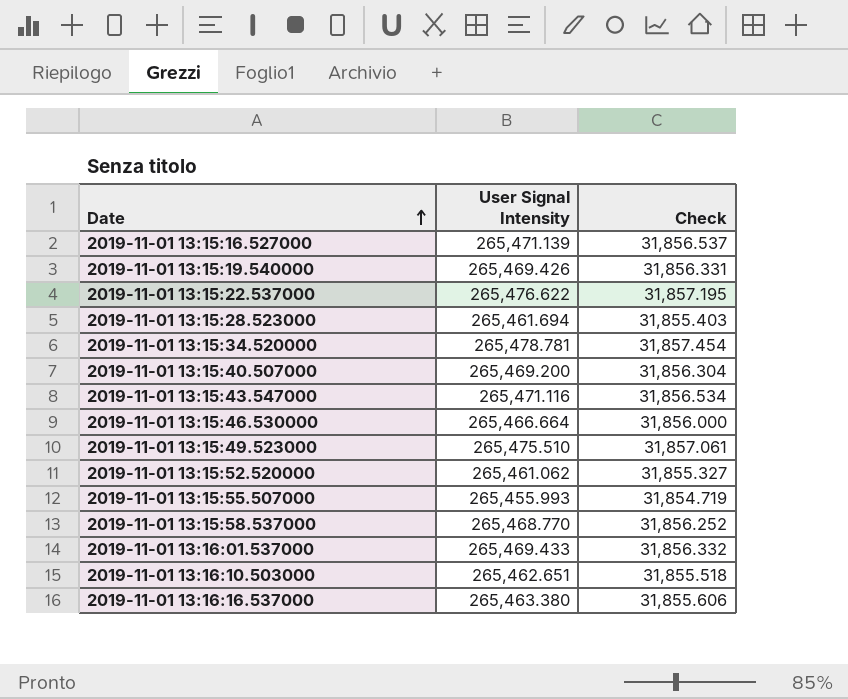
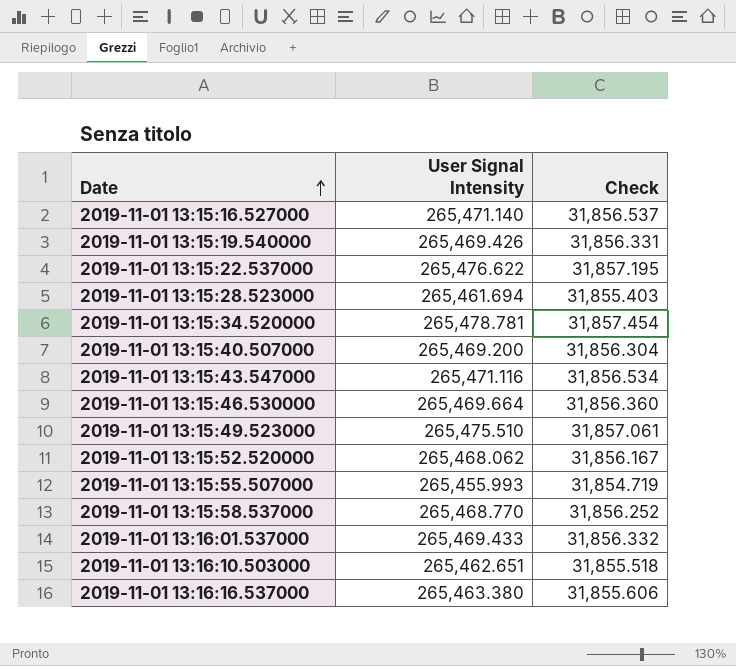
2019-11-01 13:15:16.527000 | User Signal Intensity: 265,471.139 -> 265,471.140
2019-11-01 13:15:46.530000 | User Signal Intensity: 265,466.664 -> 265,469.664
2019-11-01 13:15:46.530000 | Check: 31,856.000 -> 31,856.360
2019-11-01 13:15:52.520000 | User Signal Intensity: 265,461.062 -> 265,468.062
2019-11-01 13:15:52.520000 | Check: 31,855.327 -> 31,856.167

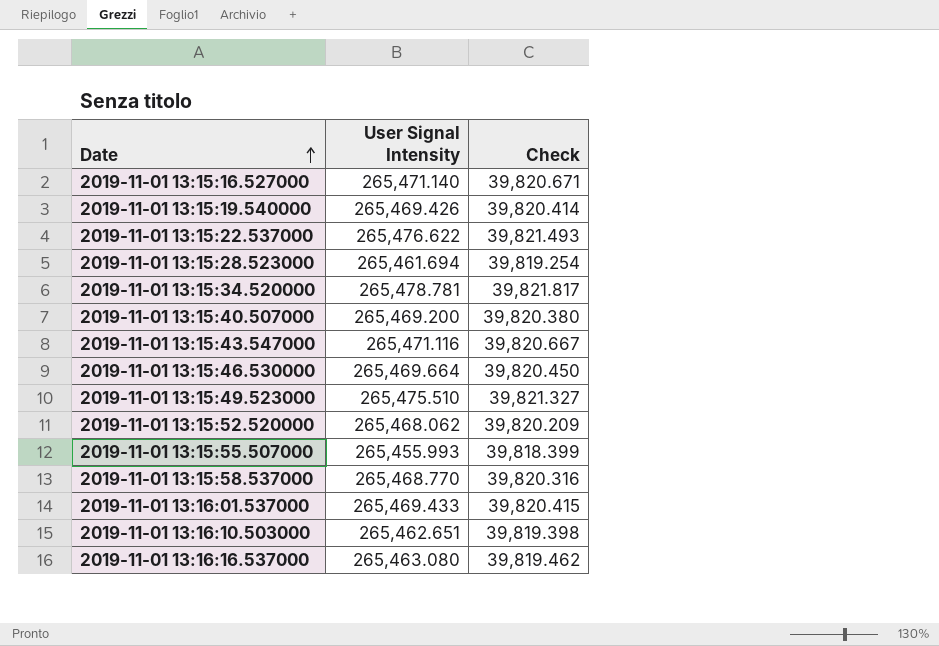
column Check | formula: [User Signal Intensity] * 0.12 -> [User Signal Intensity] * 0.15
2019-11-01 13:16:16.537000 | User Signal Intensity: 265,463.380 -> 265,463.080

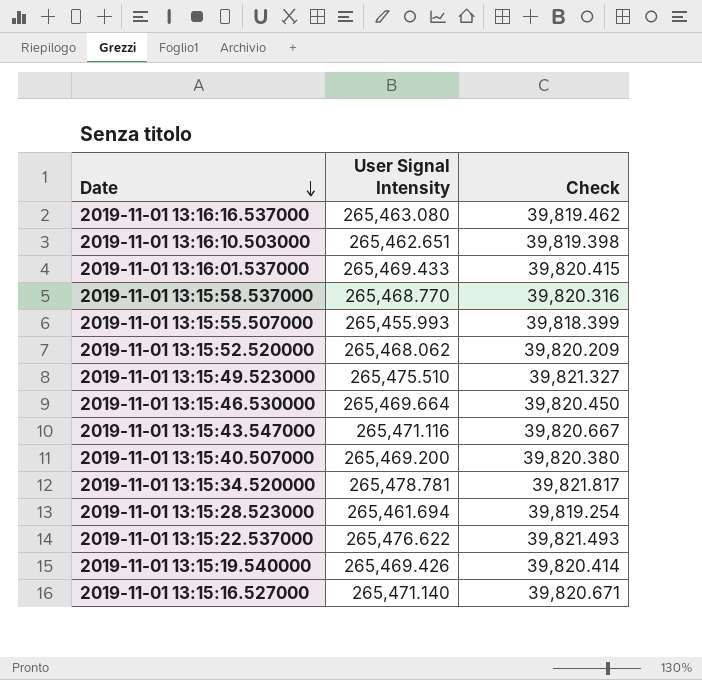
row order: Date ascending -> Date descending

